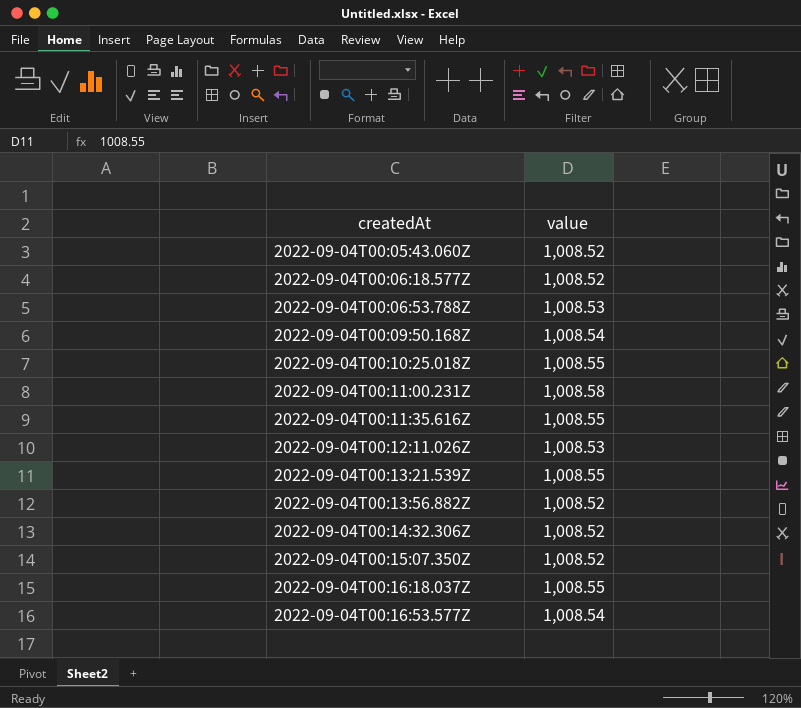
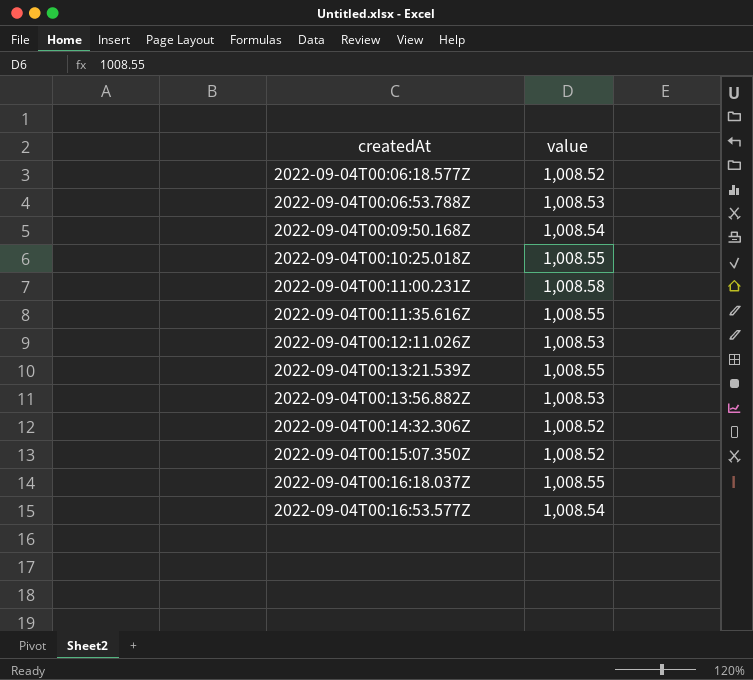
row 2022-09-04T00:05:43.060Z: 1,008.52 -> none
2022-09-04T00:13:56.882Z | value: 1,008.52 -> 1,008.53

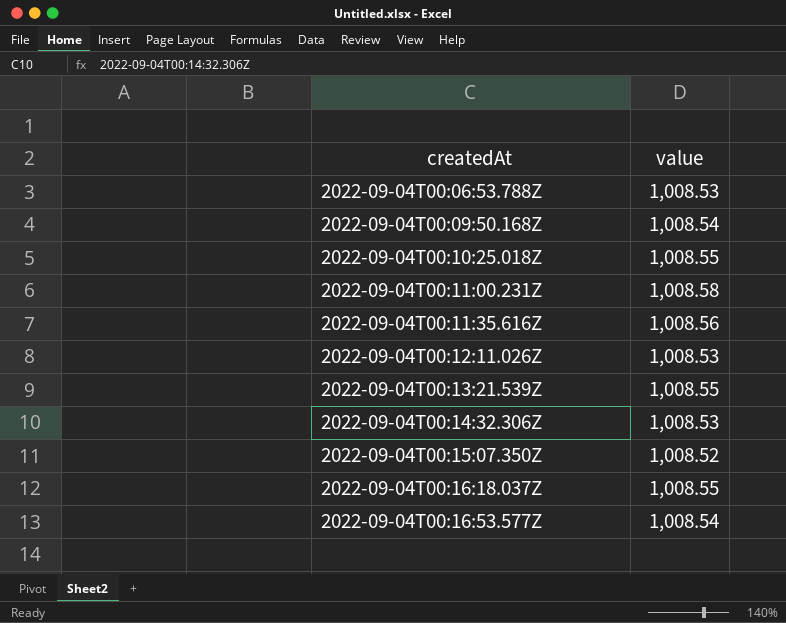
row 2022-09-04T00:06:18.577Z: 1,008.52 -> none
row 2022-09-04T00:13:56.882Z: 1,008.53 -> none
2022-09-04T00:11:35.616Z | value: 1,008.55 -> 1,008.56
2022-09-04T00:14:32.306Z | value: 1,008.52 -> 1,008.53

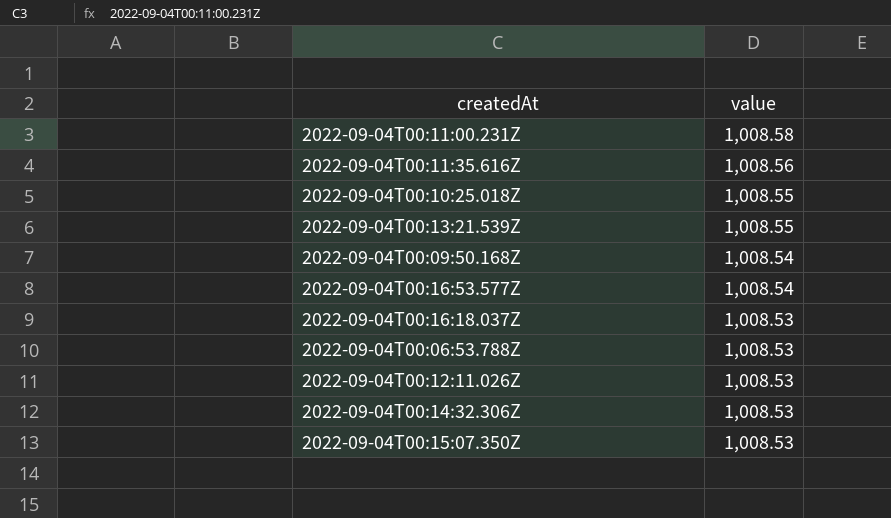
row order: createdAt ascending -> value descending
2022-09-04T00:16:18.037Z | value: 1,008.55 -> 1,008.53
2022-09-04T00:15:07.350Z | value: 1,008.52 -> 1,008.53

